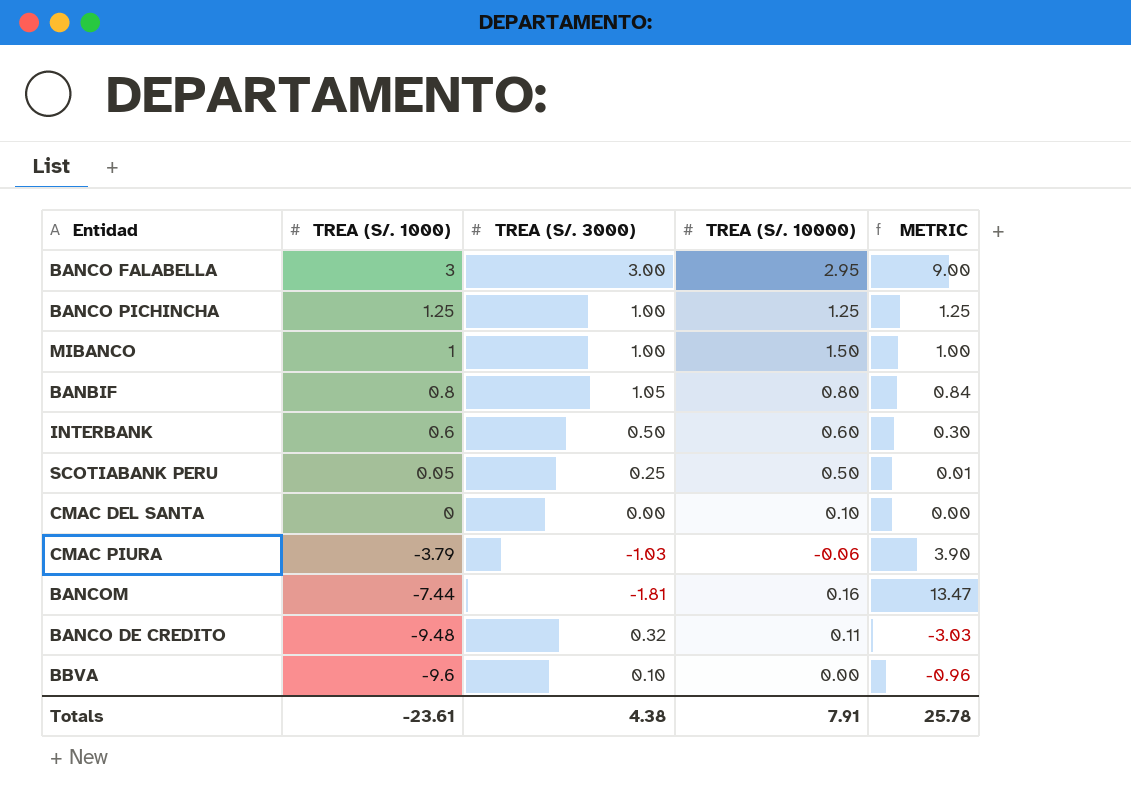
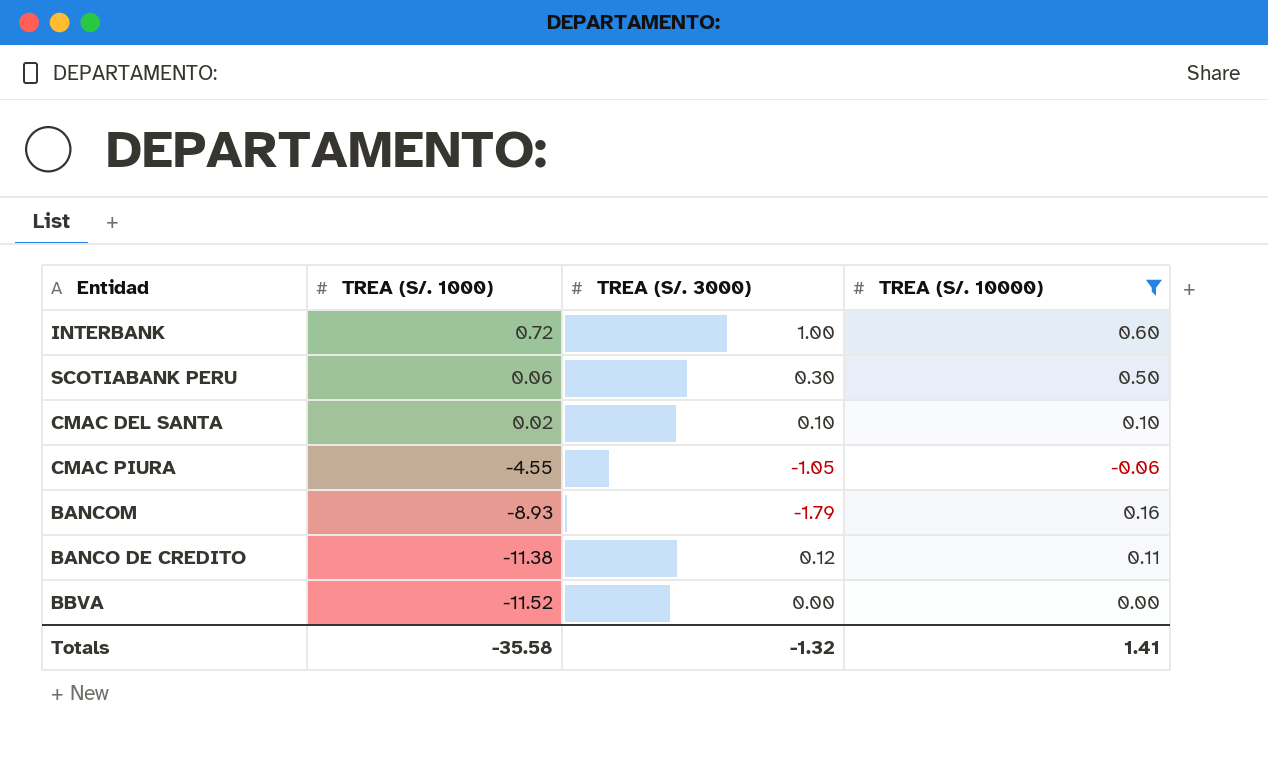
filter: none -> TREA (S/. 10000) <= 0.60
column METRIC | formula: [TREA (S/. 1000)] * [TREA (S/. 3000)] -> none
INTERBANK | TREA (S/. 1000): 0.6 -> 0.72
INTERBANK | TREA (S/. 3000): 0.50 -> 1.00
SCOTIABANK PERU | TREA (S/. 1000): 0.05 -> 0.06
SCOTIABANK PERU | TREA (S/. 3000): 0.25 -> 0.30
CMAC DEL SANTA | TREA (S/. 1000): 0 -> 0.02
CMAC DEL SANTA | TREA (S/. 3000): 0.00 -> 0.10
CMAC PIURA | TREA (S/. 1000): -3.79 -> -4.55
CMAC PIURA | TREA (S/. 3000): -1.03 -> -1.05
BANCOM | TREA (S/. 1000): -7.44 -> -8.93
BANCOM | TREA (S/. 3000): -1.81 -> -1.79
BANCO DE CREDITO | TREA (S/. 1000): -9.48 -> -11.38
BANCO DE CREDITO | TREA (S/. 3000): 0.32 -> 0.12
BBVA | TREA (S/. 1000): -9.6 -> -11.52
BBVA | TREA (S/. 3000): 0.10 -> 0.00
Totals | TREA (S/. 1000): -23.61 -> -35.58
Totals | TREA (S/. 3000): 4.38 -> -1.32
Totals | TREA (S/. 10000): 7.91 -> 1.41

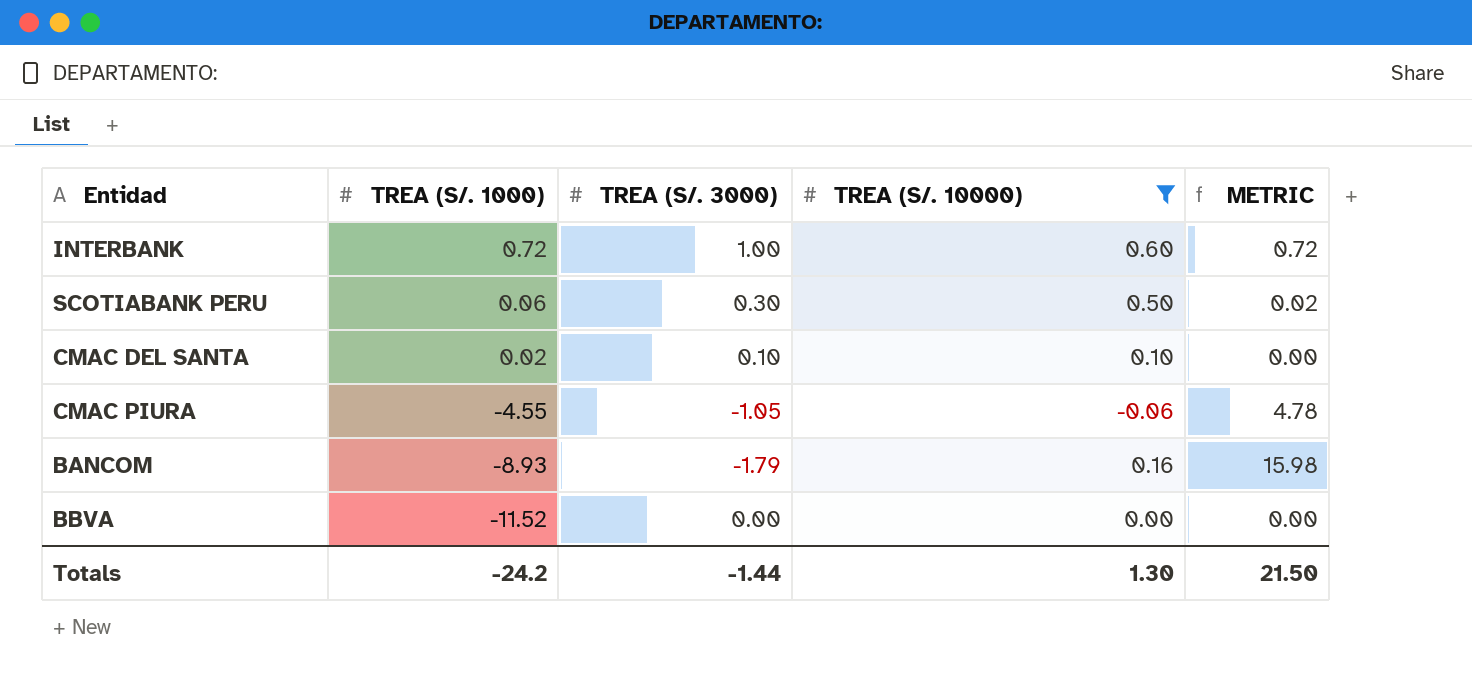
column METRIC | formula: none -> [TREA (S/. 1000)] * [TREA (S/. 3000)]
row BANCO DE CREDITO: -11.38 | 0.12 | 0.11 -> none
Totals | TREA (S/. 1000): -35.58 -> -24.2
Totals | TREA (S/. 3000): -1.32 -> -1.44
Totals | TREA (S/. 10000): 1.41 -> 1.30

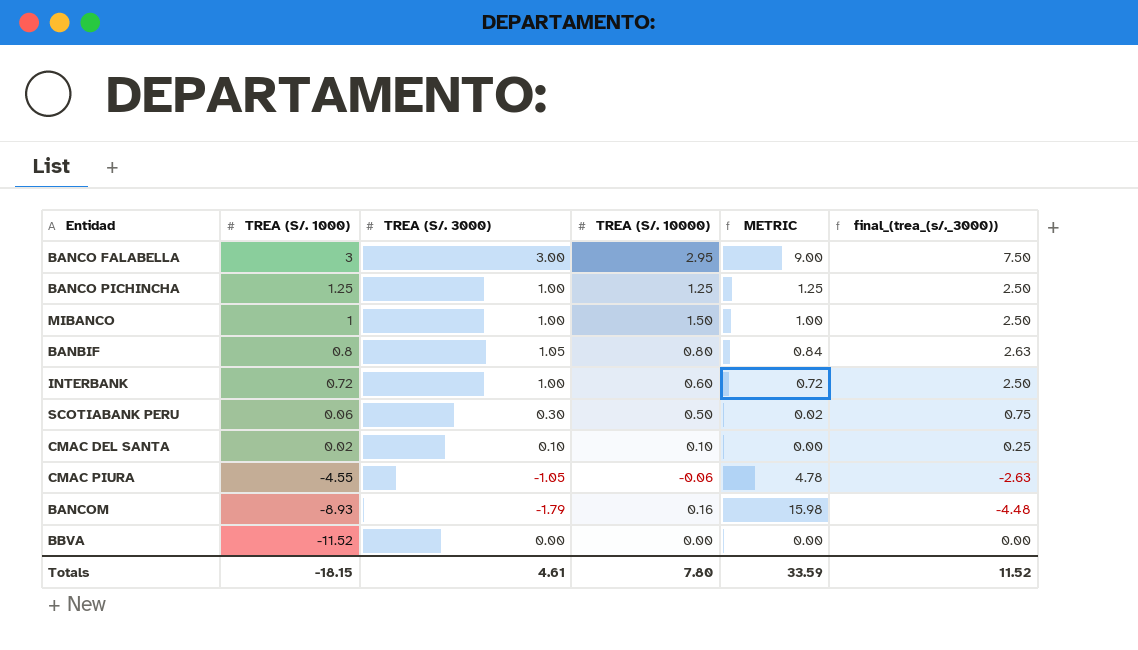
filter: TREA (S/. 10000) <= 0.60 -> none
column final_(trea_(s/._3000)) | formula: none -> [TREA (S/. 3000)] * 2.5
Totals | TREA (S/. 1000): -24.2 -> -18.15
Totals | TREA (S/. 3000): -1.44 -> 4.61
Totals | TREA (S/. 10000): 1.30 -> 7.80
Totals | METRIC: 21.50 -> 33.59

